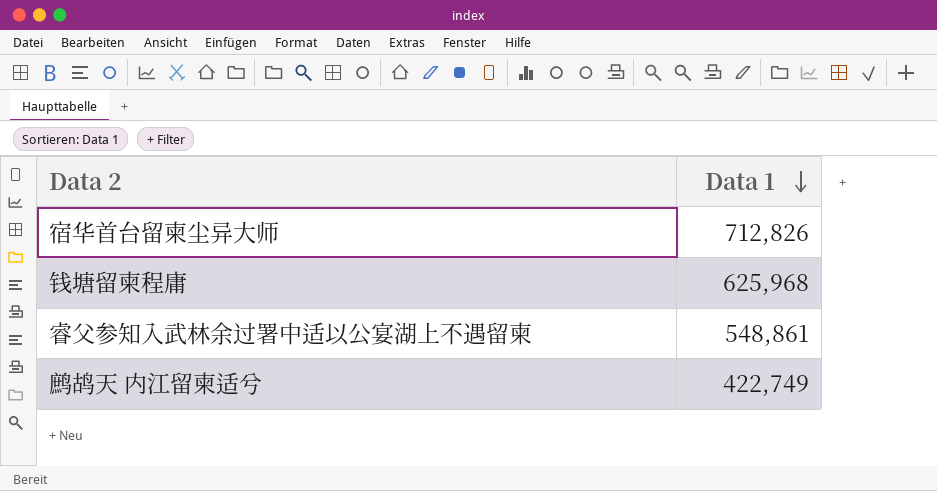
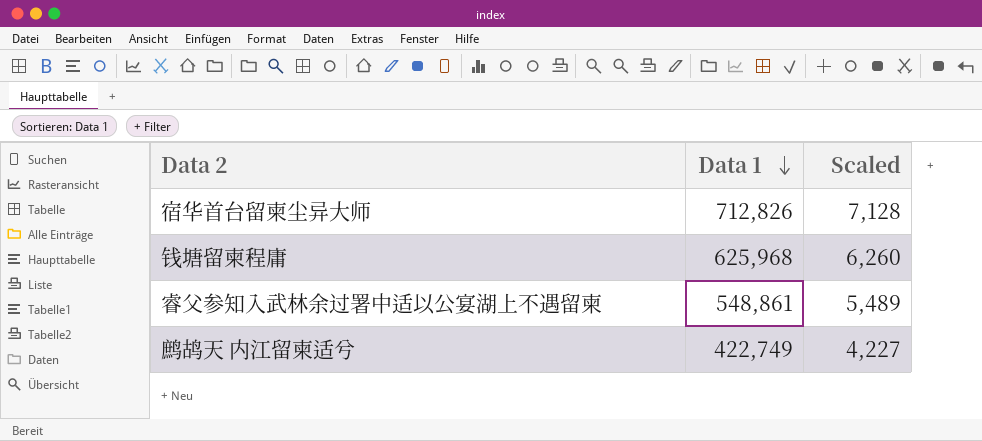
column Scaled | formula: none -> [Data 1] * 0.01

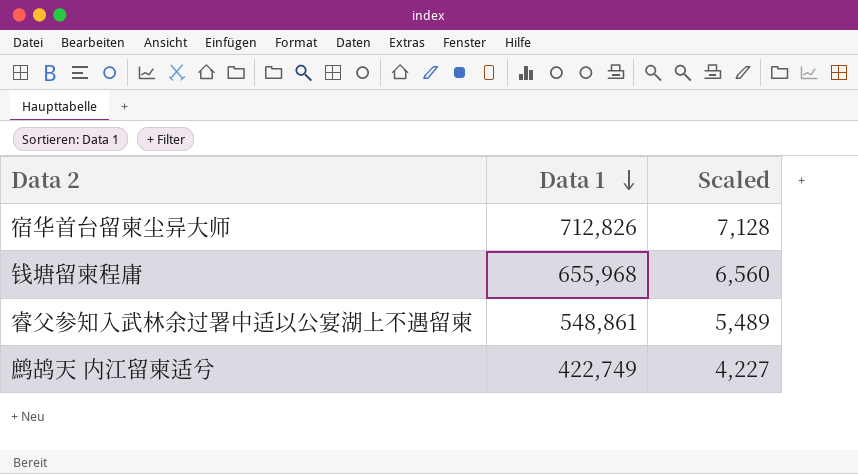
钱塘留柬程庸 | Data 1: 625,968 -> 655,968
钱塘留柬程庸 | Scaled: 6,260 -> 6,560

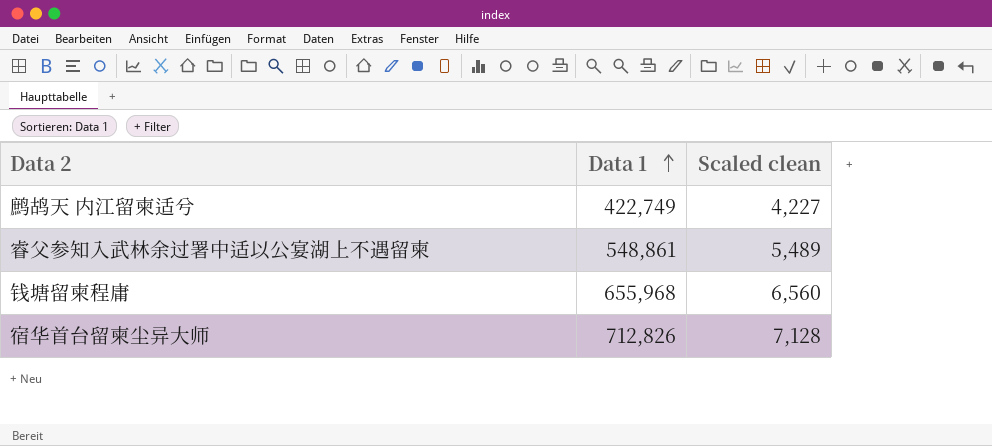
row order: Data 1 descending -> Data 1 ascending
column name: Scaled -> Scaled clean

